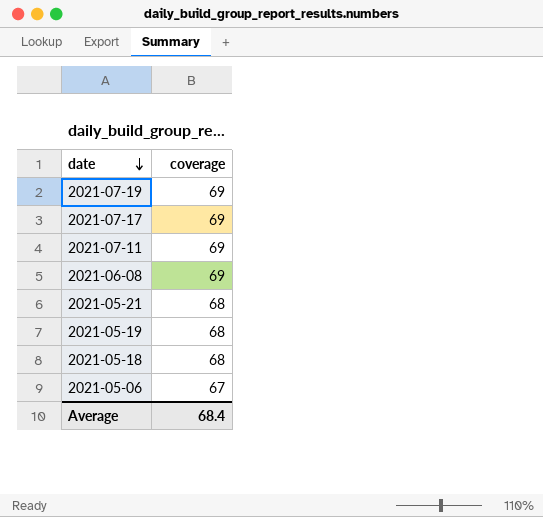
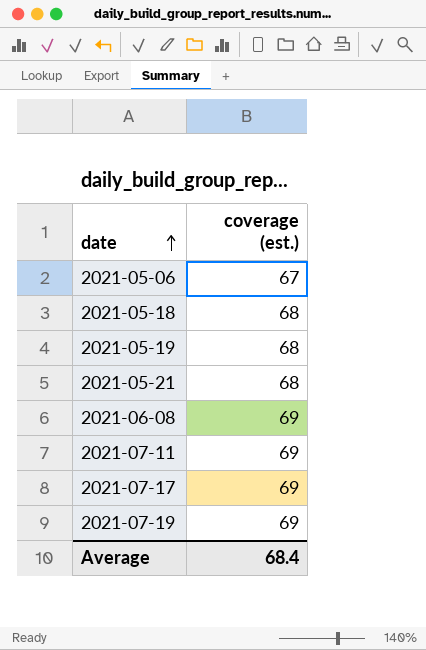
row order: date descending -> date ascending
column name: coverage -> coverage (est.)

